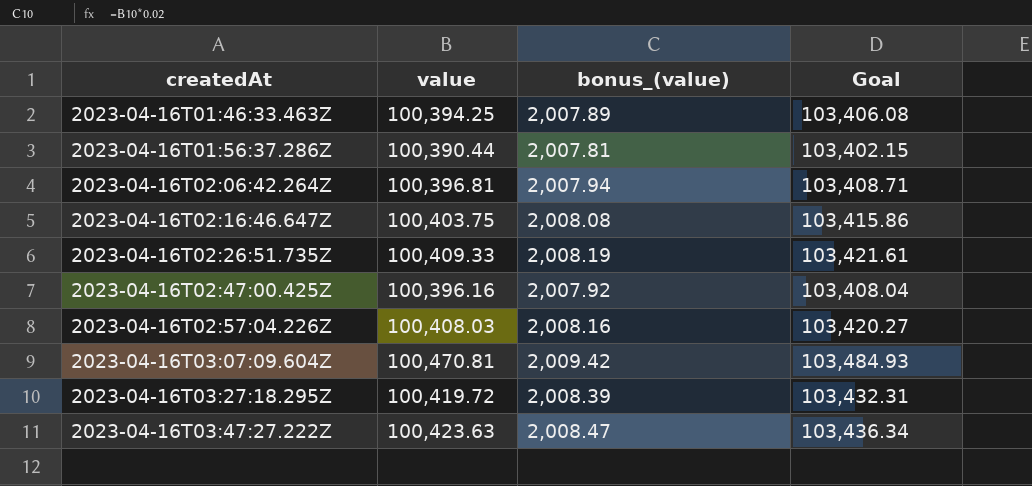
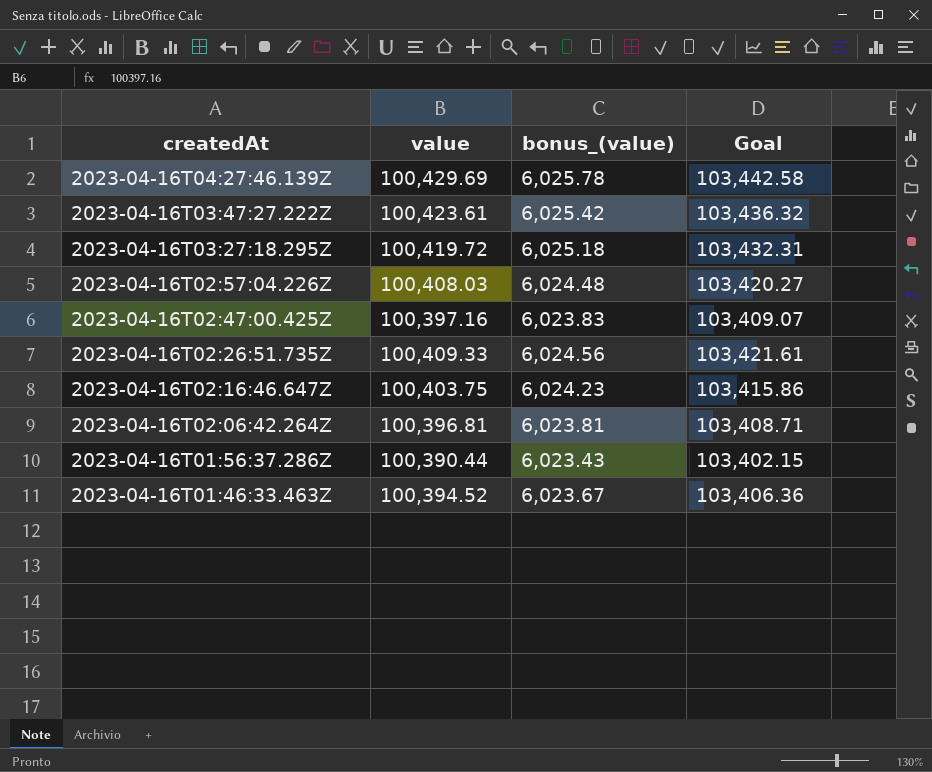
row order: createdAt ascending -> createdAt descending
column bonus_(value) | formula: [value] * 0.02 -> [value] * 0.06
row 2023-04-16T03:07:09.604Z: 100,470.81 | 2,009.42 | 103,484.93 -> none
row 2023-04-16T04:27:46.139Z: none -> 100,429.69 | 6,025.78 | 103,442.58
2023-04-16T03:47:27.222Z | value: 100,423.63 -> 100,423.61
2023-04-16T03:47:27.222Z | Goal: 103,436.34 -> 103,436.32
2023-04-16T02:47:00.425Z | value: 100,396.16 -> 100,397.16
2023-04-16T02:47:00.425Z | Goal: 103,408.04 -> 103,409.07
2023-04-16T01:46:33.463Z | value: 100,394.25 -> 100,394.52
2023-04-16T01:46:33.463Z | Goal: 103,406.08 -> 103,406.36

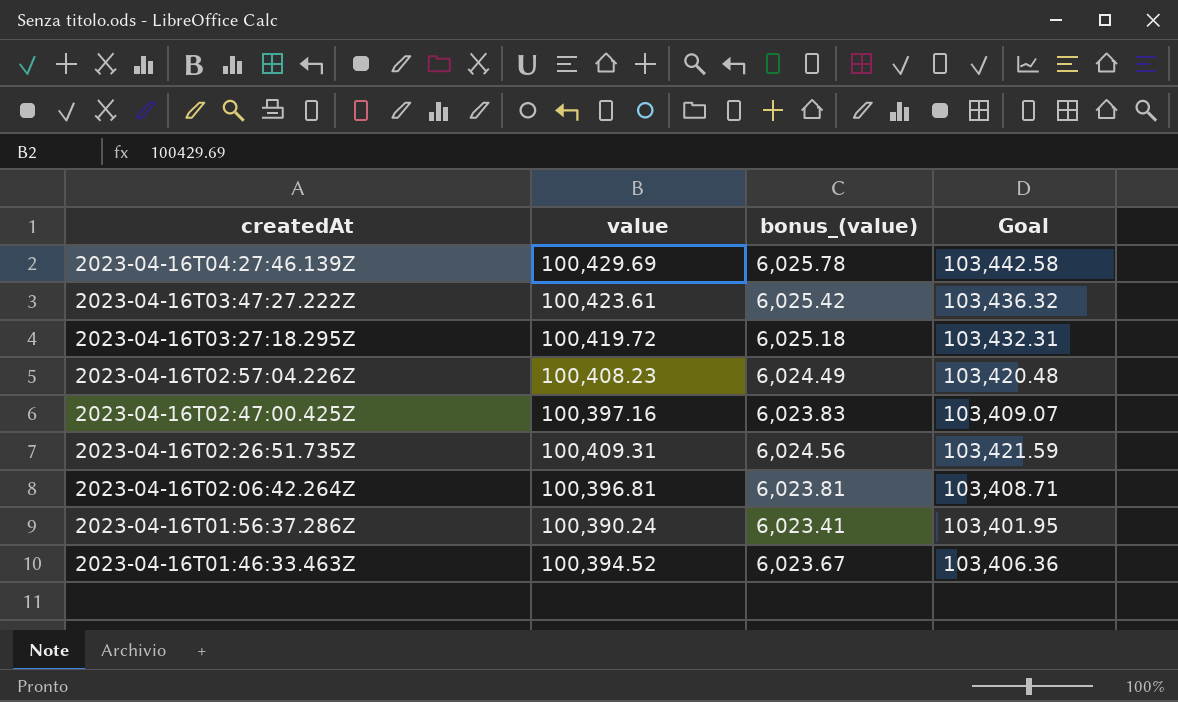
row 2023-04-16T02:16:46.647Z: 100,403.75 | 6,024.23 | 103,415.86 -> none
2023-04-16T02:57:04.226Z | value: 100,408.03 -> 100,408.23
2023-04-16T02:57:04.226Z | bonus_(value): 6,024.48 -> 6,024.49
2023-04-16T02:57:04.226Z | Goal: 103,420.27 -> 103,420.48
2023-04-16T02:26:51.735Z | value: 100,409.33 -> 100,409.31
2023-04-16T02:26:51.735Z | Goal: 103,421.61 -> 103,421.59
2023-04-16T01:56:37.286Z | value: 100,390.44 -> 100,390.24
2023-04-16T01:56:37.286Z | bonus_(value): 6,023.43 -> 6,023.41
2023-04-16T01:56:37.286Z | Goal: 103,402.15 -> 103,401.95

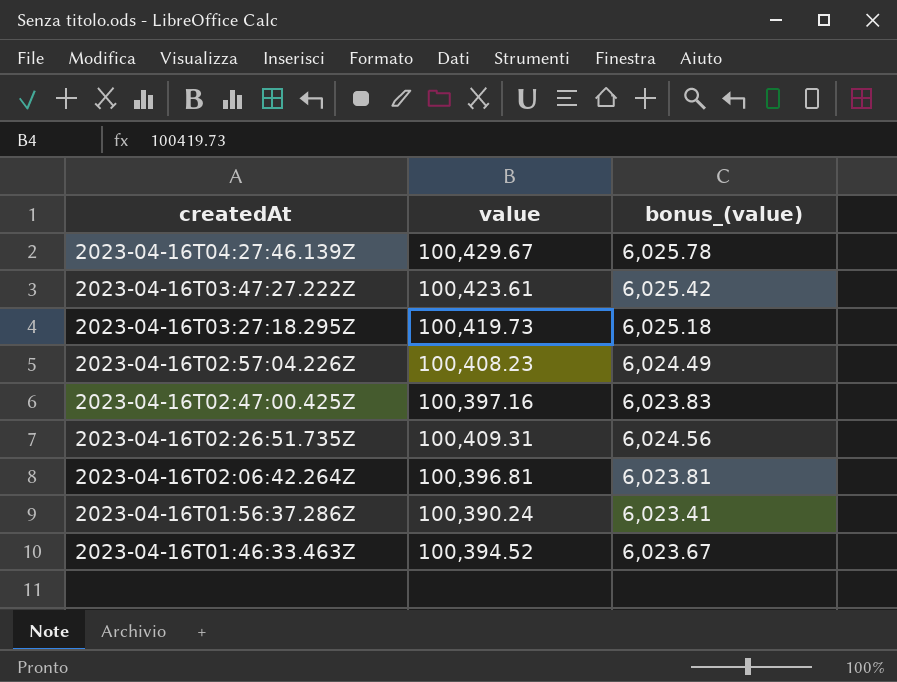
column Goal | formula: [value] * 1.03 -> none
2023-04-16T04:27:46.139Z | value: 100,429.69 -> 100,429.67
2023-04-16T03:27:18.295Z | value: 100,419.72 -> 100,419.73

